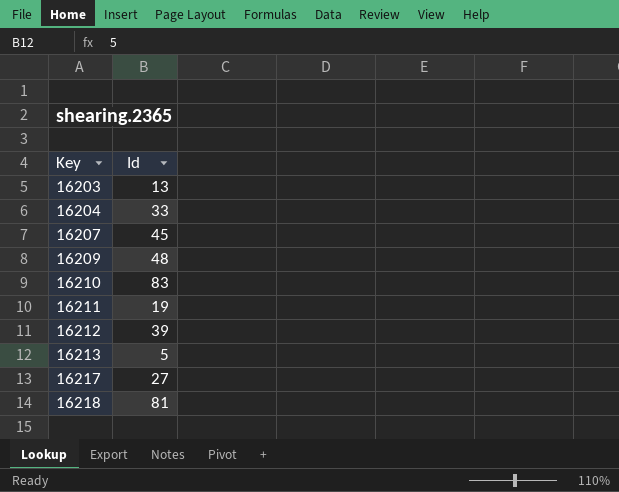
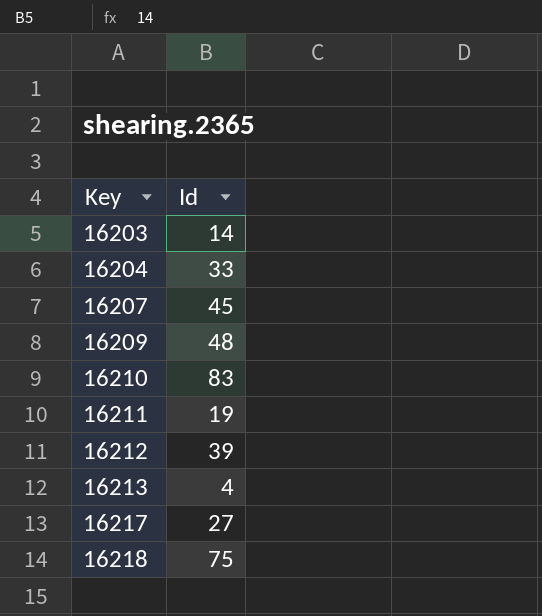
16203 | Id: 13 -> 14
16213 | Id: 5 -> 4
16218 | Id: 81 -> 75

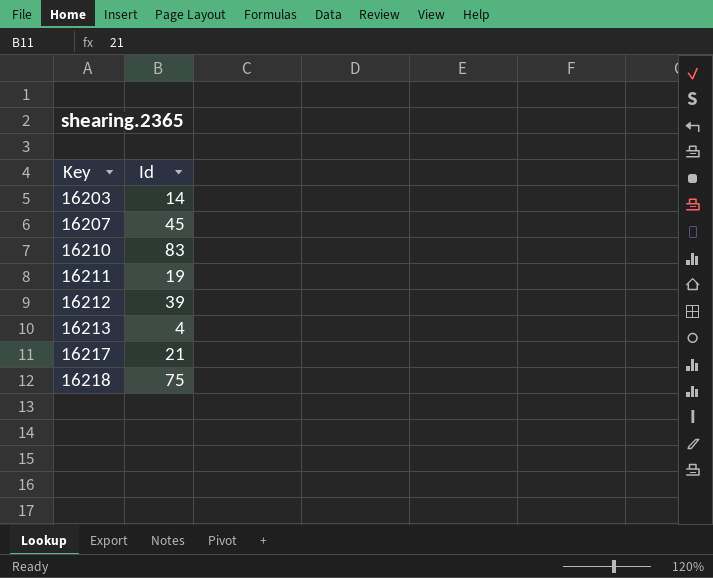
row 16204: 33 -> none
row 16209: 48 -> none
16217 | Id: 27 -> 21

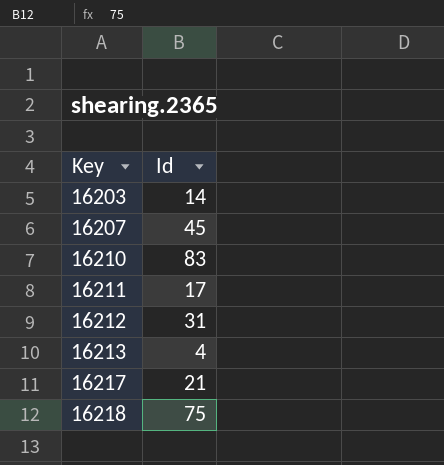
16211 | Id: 19 -> 17
16212 | Id: 39 -> 31

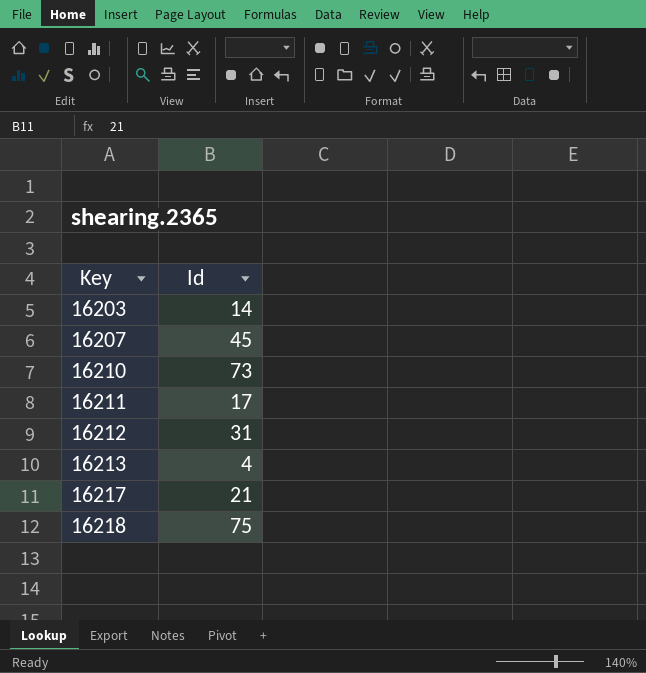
16210 | Id: 83 -> 73

